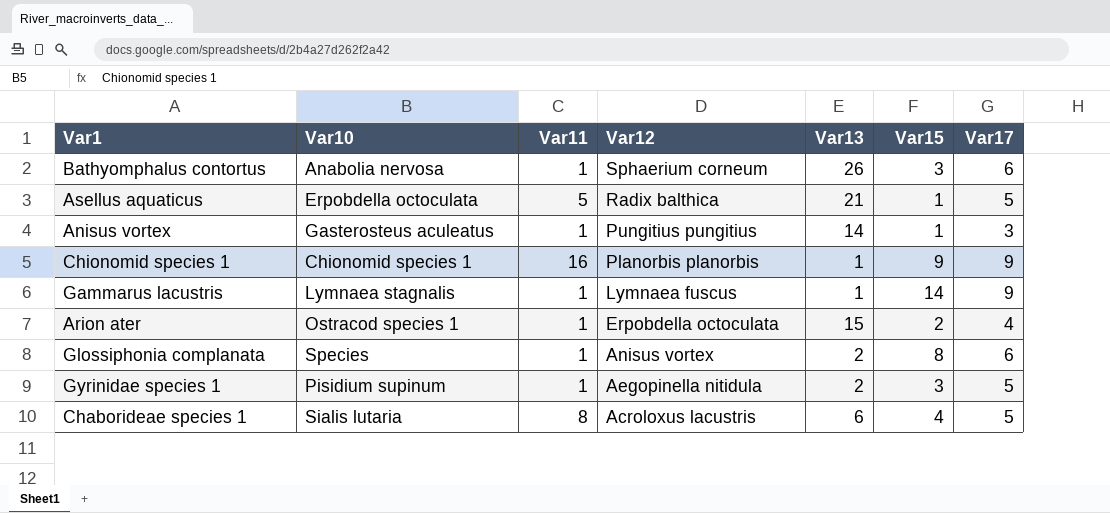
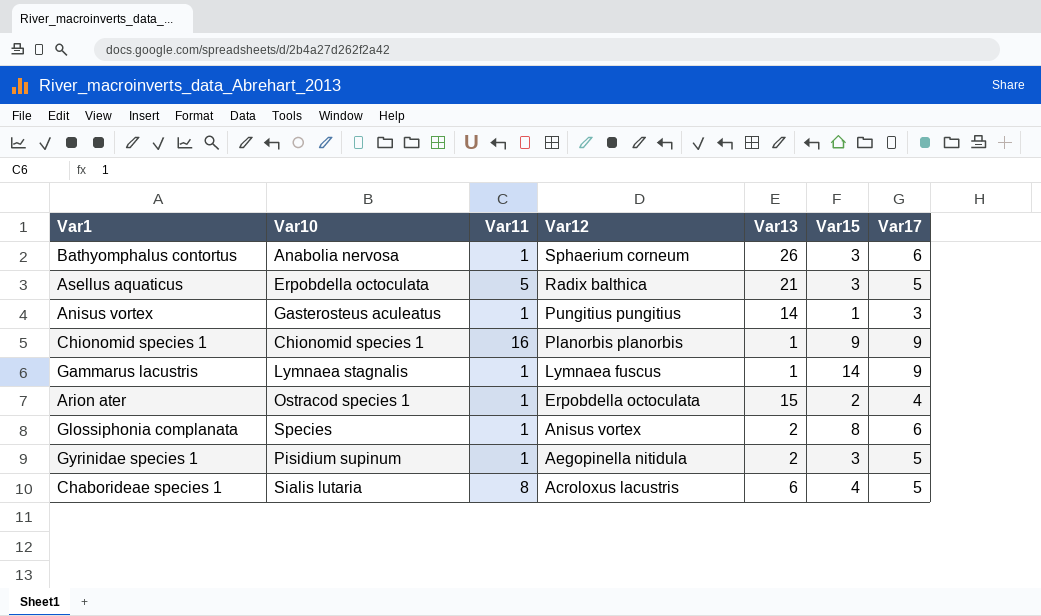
Asellus aquaticus | Var15: 1 -> 3

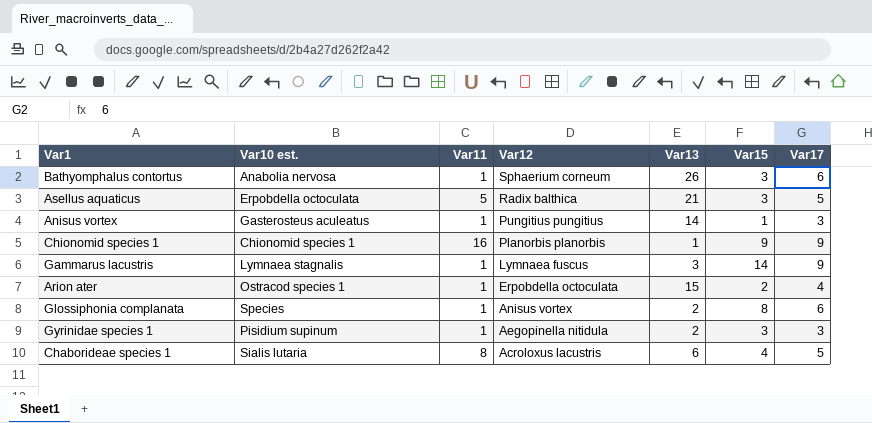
column name: Var10 -> Var10 est.
Gammarus lacustris | Var13: 1 -> 3
Gyrinidae species 1 | Var17: 5 -> 3

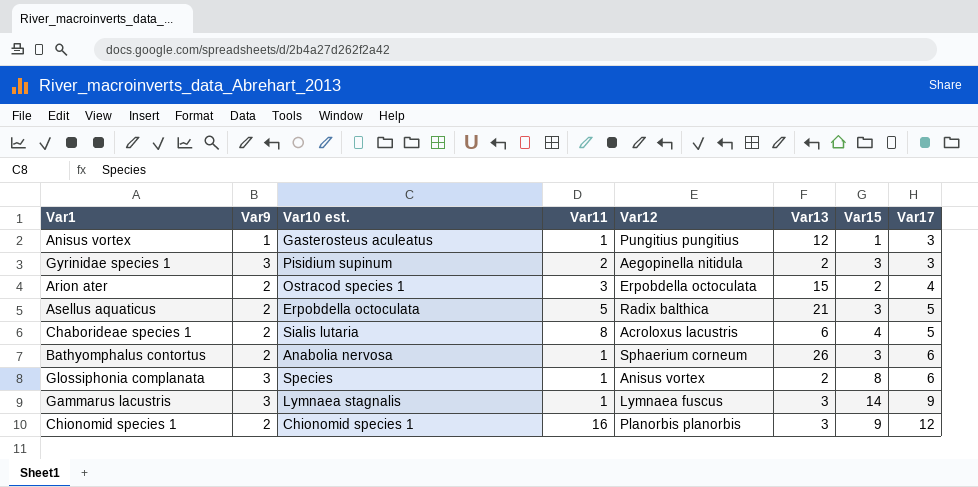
row order: Var12 descending -> Var17 ascending
column Var9 | position: none -> 2
Anisus vortex | Var13: 14 -> 12
Gyrinidae species 1 | Var11: 1 -> 2
Arion ater | Var11: 1 -> 3
Chionomid species 1 | Var13: 1 -> 3
Chionomid species 1 | Var17: 9 -> 12

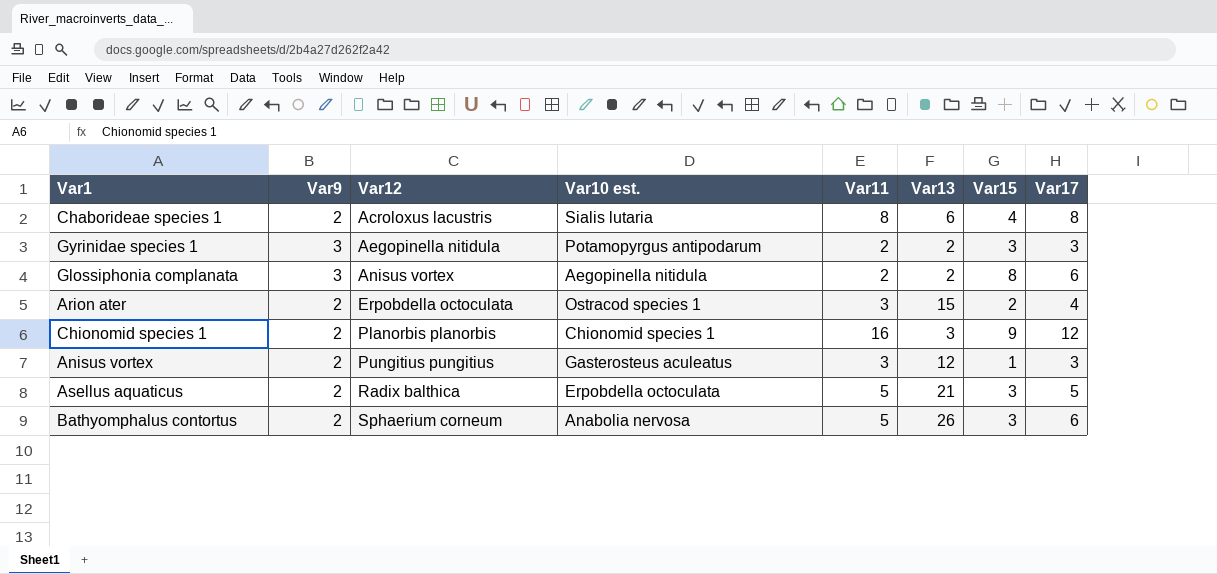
row order: Var17 ascending -> Var12 ascending
column Var12 | position: 5 -> 3
row Gammarus lacustris: 3 | Lymnaea stagnalis | 1 | Lymnaea fuscus | 3 | 14 | 9 -> none
Chaborideae species 1 | Var17: 5 -> 8
Gyrinidae species 1 | Var10 est.: Pisidium supinum -> Potamopyrgus antipodarum
Glossiphonia complanata | Var10 est.: Species -> Aegopinella nitidula
Glossiphonia complanata | Var11: 1 -> 2
Anisus vortex | Var9: 1 -> 2
Anisus vortex | Var11: 1 -> 3
Bathyomphalus contortus | Var11: 1 -> 5

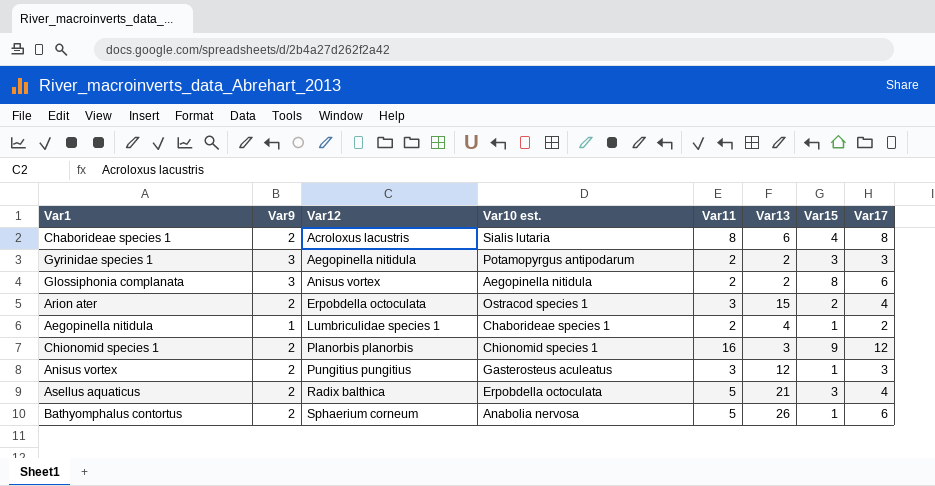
row Aegopinella nitidula: none -> 1 | Lumbriculidae species 1 | Chaborideae species 1 | 2 | 4 | 1 | 2
Asellus aquaticus | Var17: 5 -> 4
Bathyomphalus contortus | Var15: 3 -> 1

